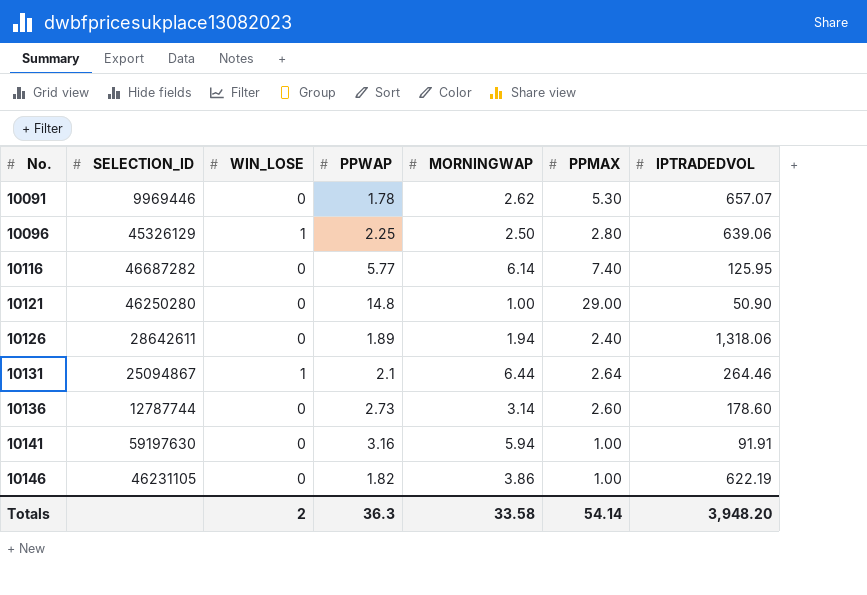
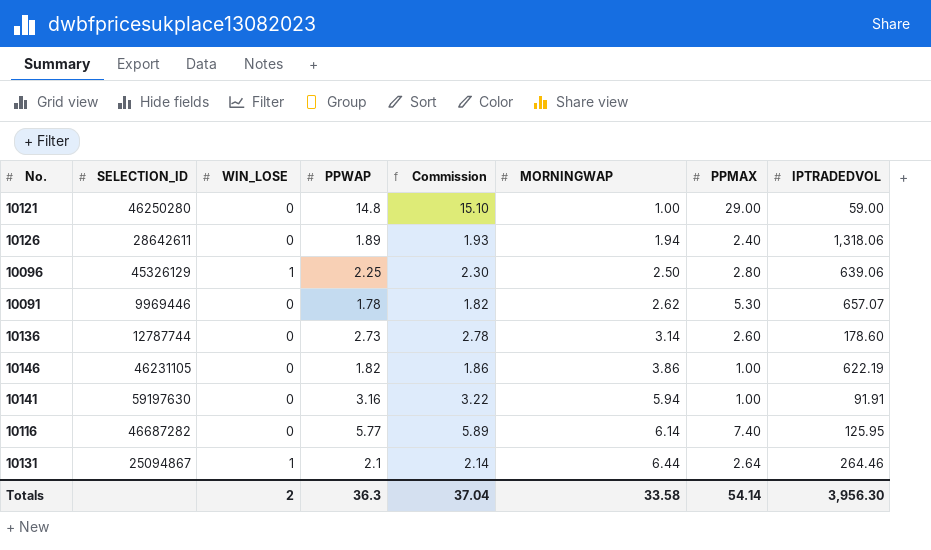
row order: No. ascending -> MORNINGWAP ascending
column Commission | formula: none -> [PPWAP] * 1.02
10121 | IPTRADEDVOL: 50.90 -> 59.00
Totals | IPTRADEDVOL: 3,948.20 -> 3,956.30

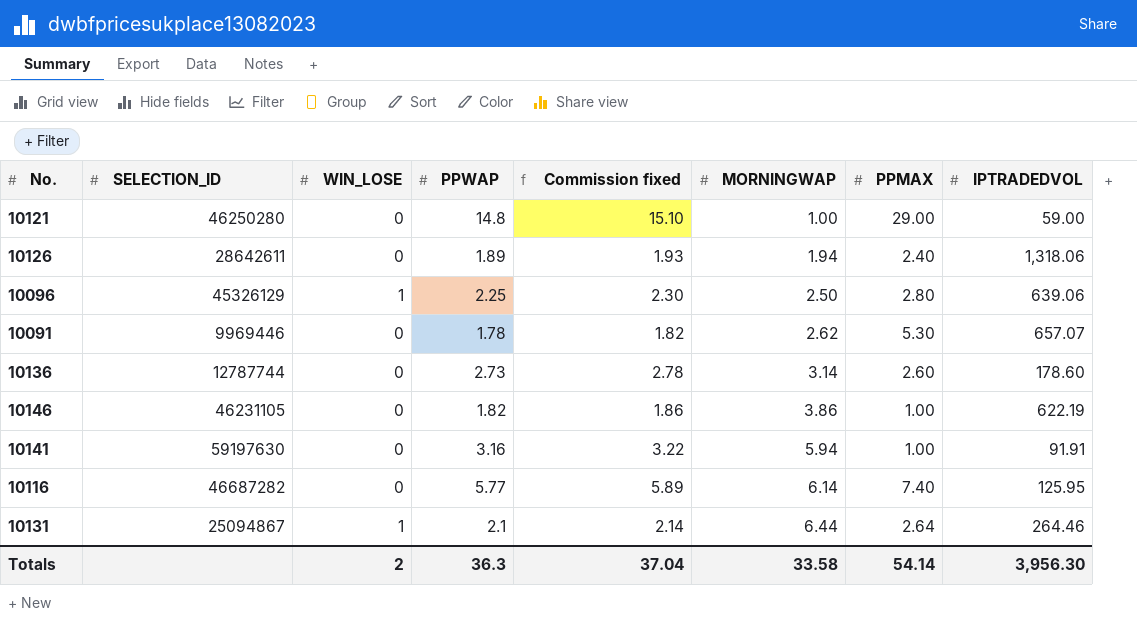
column name: Commission -> Commission fixed

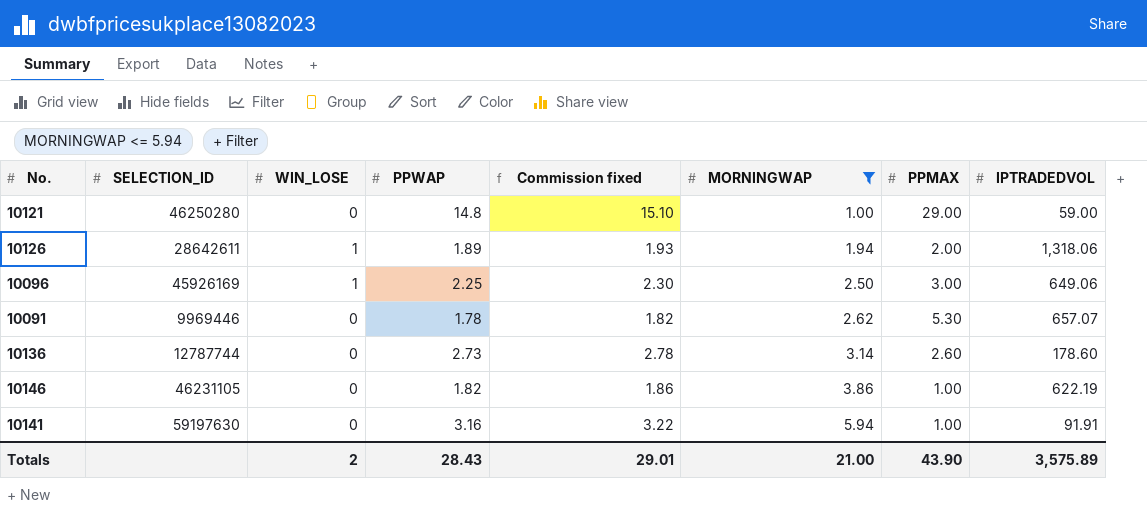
filter: none -> MORNINGWAP <= 5.94
10126 | WIN_LOSE: 0 -> 1
10126 | PPMAX: 2.40 -> 2.00
10096 | SELECTION_ID: 45326129 -> 45926169
10096 | PPMAX: 2.80 -> 3.00
10096 | IPTRADEDVOL: 639.06 -> 649.06
Totals | PPWAP: 36.3 -> 28.43
Totals | Commission fixed: 37.04 -> 29.01
Totals | MORNINGWAP: 33.58 -> 21.00
Totals | PPMAX: 54.14 -> 43.90
Totals | IPTRADEDVOL: 3,956.30 -> 3,575.89

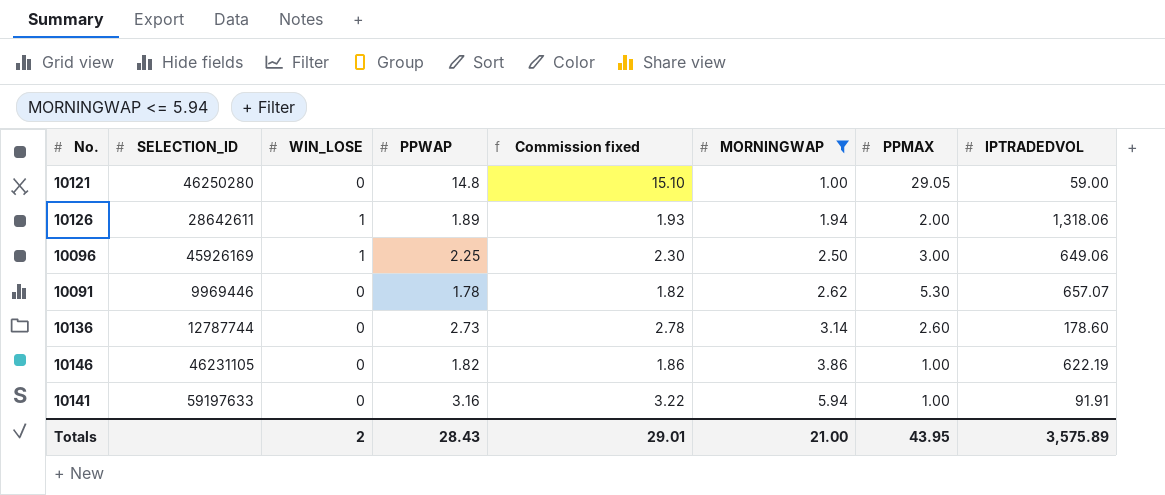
10121 | PPMAX: 29.00 -> 29.05
10141 | SELECTION_ID: 59197630 -> 59197633
Totals | PPMAX: 43.90 -> 43.95

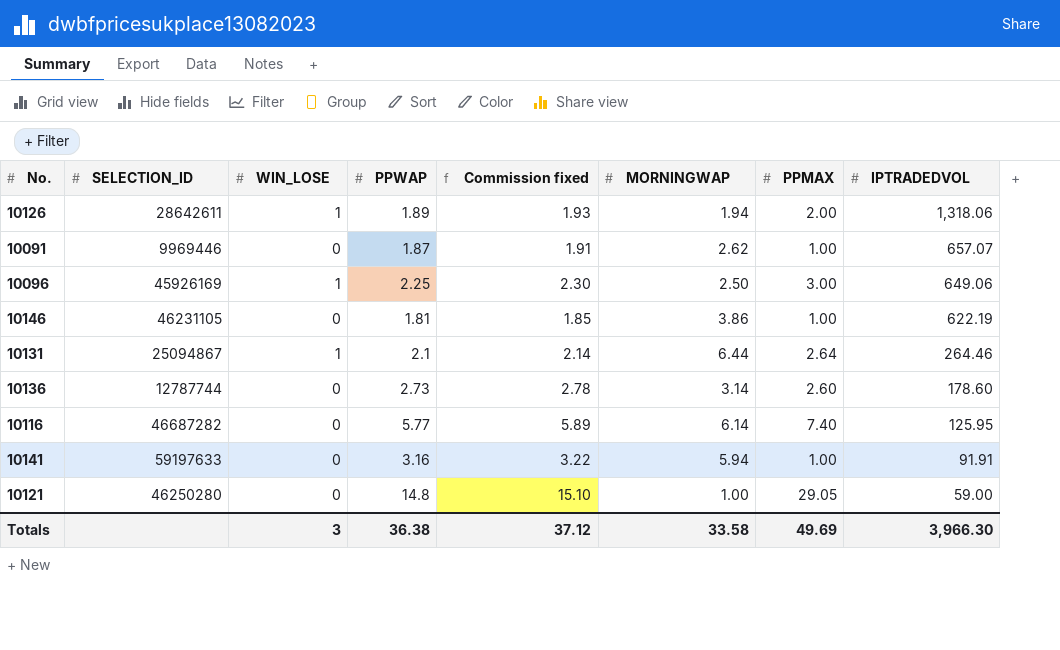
filter: MORNINGWAP <= 5.94 -> none
row order: MORNINGWAP ascending -> IPTRADEDVOL descending
10091 | PPWAP: 1.78 -> 1.87
10091 | Commission fixed: 1.82 -> 1.91
10091 | PPMAX: 5.30 -> 1.00
10146 | PPWAP: 1.82 -> 1.81
10146 | Commission fixed: 1.86 -> 1.85
Totals | WIN_LOSE: 2 -> 3
Totals | PPWAP: 28.43 -> 36.38
Totals | Commission fixed: 29.01 -> 37.12
Totals | MORNINGWAP: 21.00 -> 33.58
Totals | PPMAX: 43.95 -> 49.69
Totals | IPTRADEDVOL: 3,575.89 -> 3,966.30

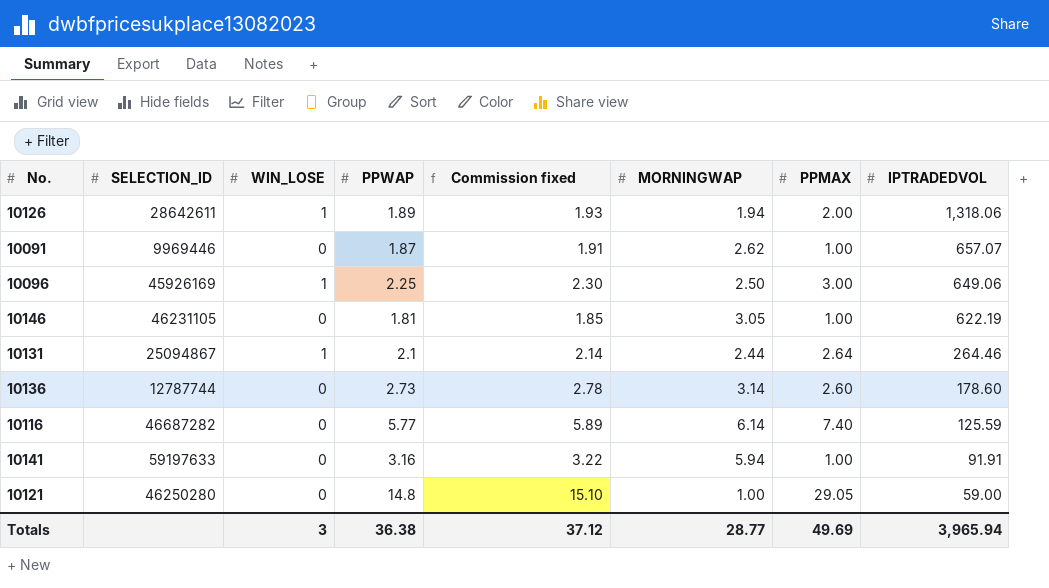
10146 | MORNINGWAP: 3.86 -> 3.05
10131 | MORNINGWAP: 6.44 -> 2.44
10116 | IPTRADEDVOL: 125.95 -> 125.59
Totals | MORNINGWAP: 33.58 -> 28.77
Totals | IPTRADEDVOL: 3,966.30 -> 3,965.94

